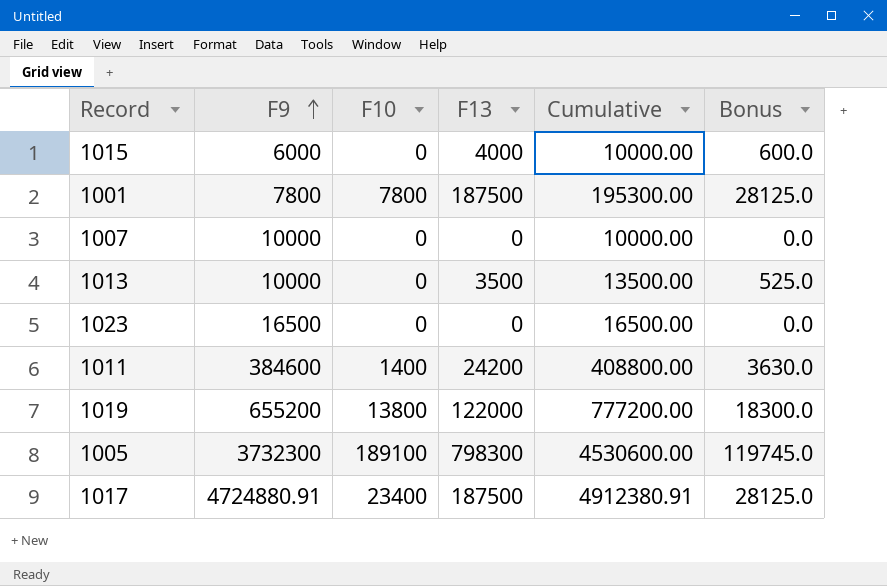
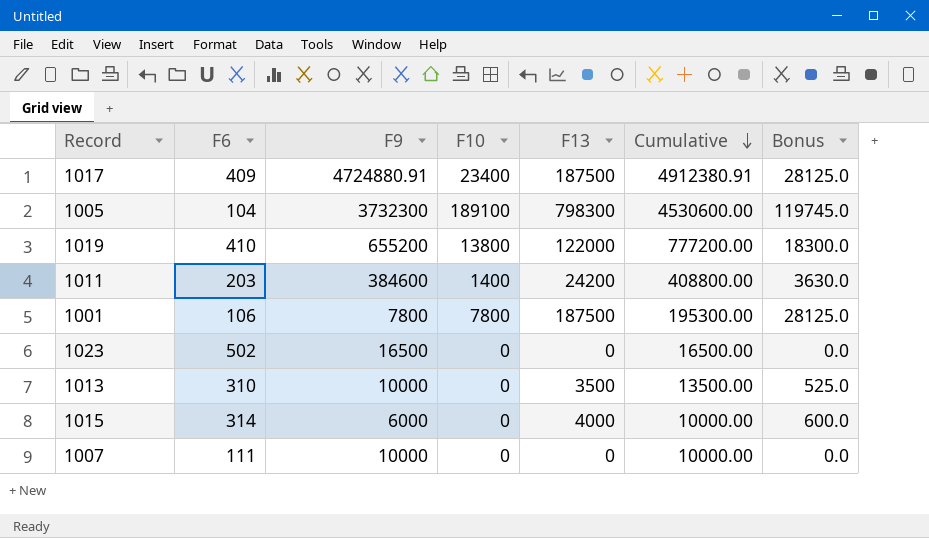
row order: F9 ascending -> Cumulative descending
column F6 | position: none -> 2

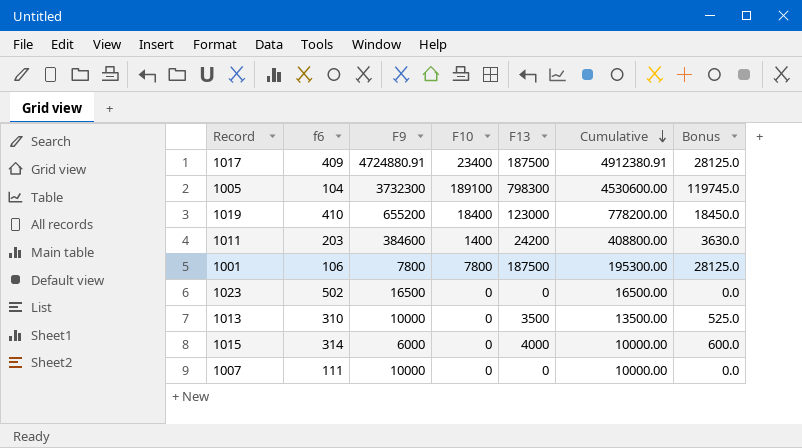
column name: F6 -> f6
1019 | F10: 13800 -> 18400
1019 | F13: 122000 -> 123000
1019 | Cumulative: 777200.00 -> 778200.00
1019 | Bonus: 18300.0 -> 18450.0

